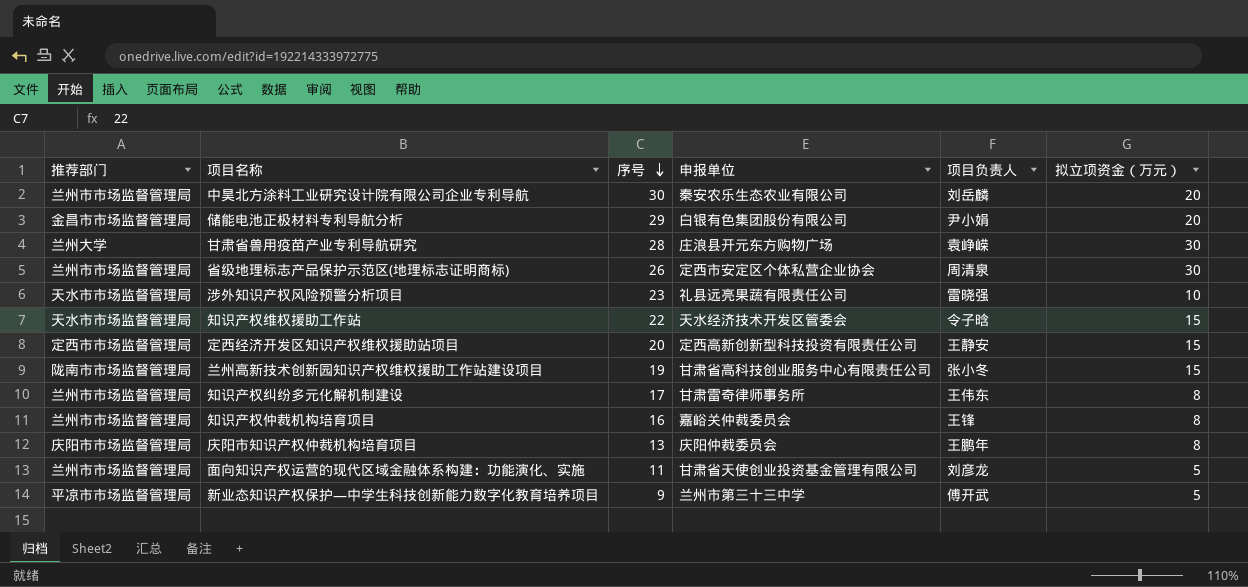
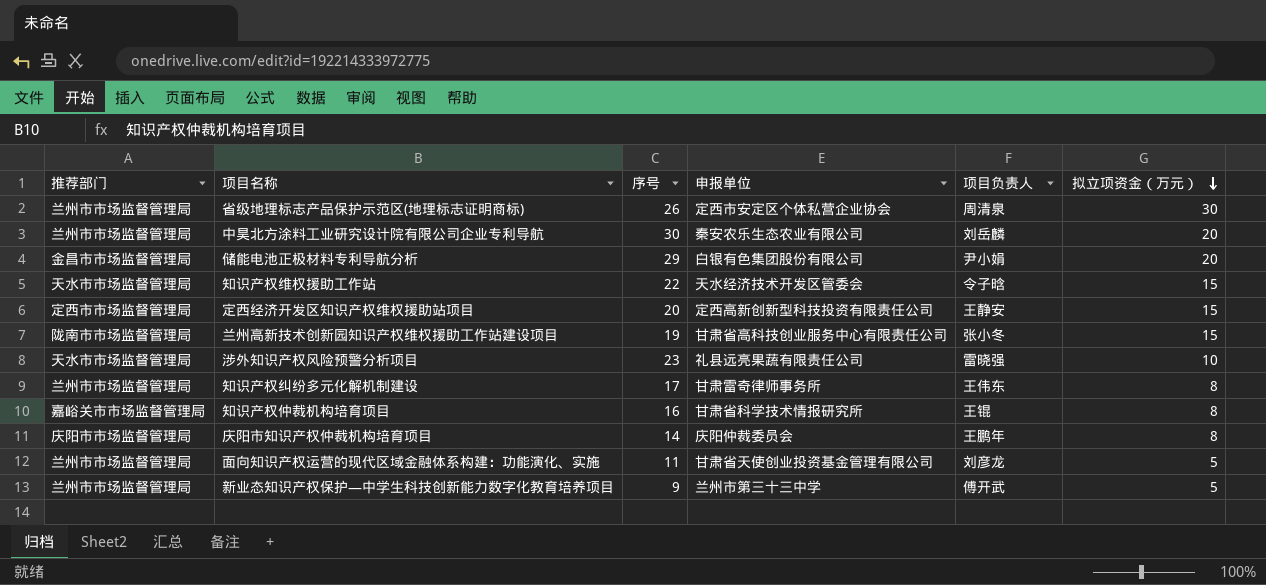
row order: 序号 descending -> 拟立项资金（万元） descending
row 甘肃省兽用疫苗产业专利导航研究: 兰州大学 | 28 | 庄浪县开元东方购物广场 | 袁峥嵘 | 30 -> none
知识产权仲裁机构培育项目 | 推荐部门: 兰州市市场监督管理局 -> 嘉峪关市市场监督管理局
知识产权仲裁机构培育项目 | 申报单位: 嘉峪关仲裁委员会 -> 甘肃省科学技术情报研究所
知识产权仲裁机构培育项目 | 项目负责人: 王锋 -> 王锟
庆阳市知识产权仲裁机构培育项目 | 序号: 13 -> 14
新业态知识产权保护—中学生科技创新能力数字化教育培养项目 | 推荐部门: 平凉市市场监督管理局 -> 兰州市市场监督管理局

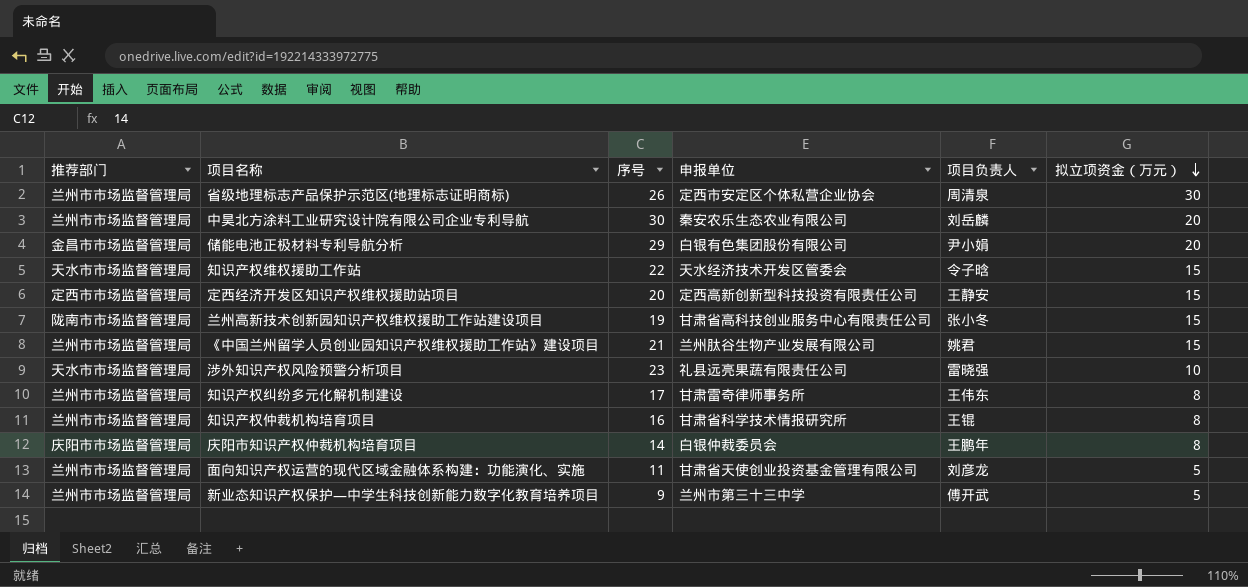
row 《中国兰州留学人员创业园知识产权维权援助工作站》建设项目: none -> 兰州市市场监督管理局 | 21 | 兰州肽谷生物产业发展有限公司 | 姚君 | 15
知识产权仲裁机构培育项目 | 推荐部门: 嘉峪关市市场监督管理局 -> 兰州市市场监督管理局
庆阳市知识产权仲裁机构培育项目 | 申报单位: 庆阳仲裁委员会 -> 白银仲裁委员会

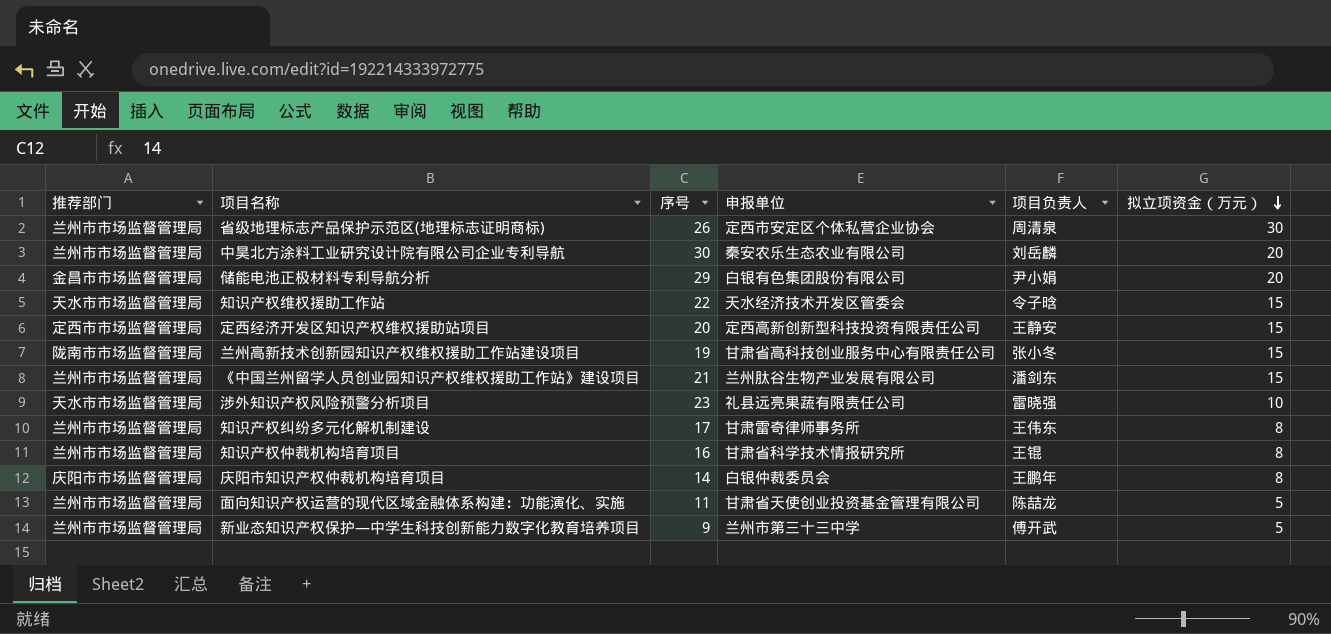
《中国兰州留学人员创业园知识产权维权援助工作站》建设项目 | 项目负责人: 姚君 -> 潘剑东
面向知识产权运营的现代区域金融体系构建：功能演化、实施 | 项目负责人: 刘彦龙 -> 陈喆龙

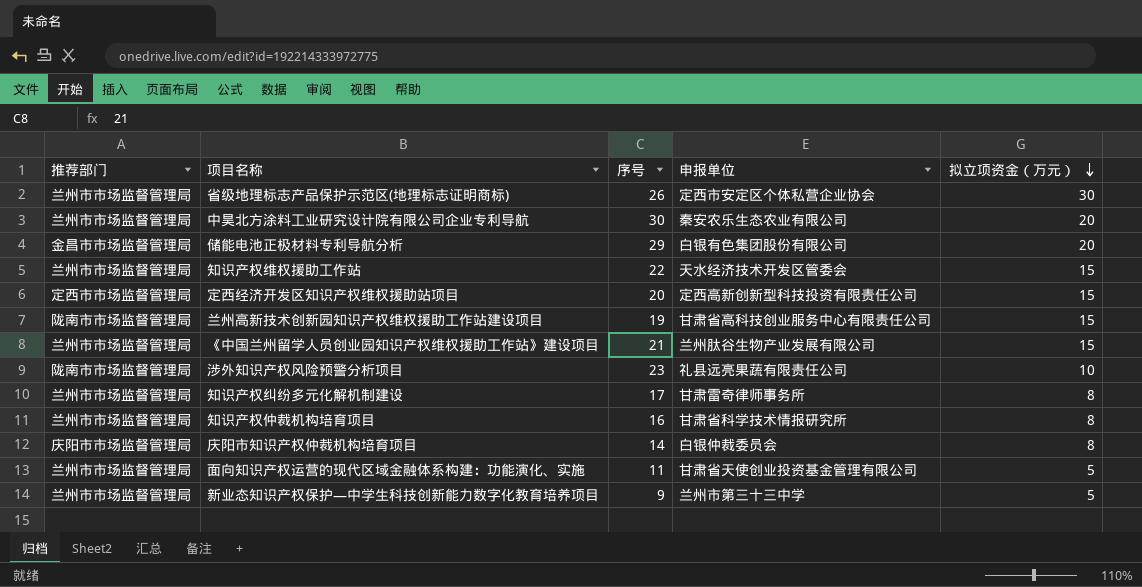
column 项目负责人 | position: 5 -> none
知识产权维权援助工作站 | 推荐部门: 天水市市场监督管理局 -> 兰州市市场监督管理局
涉外知识产权风险预警分析项目 | 推荐部门: 天水市市场监督管理局 -> 陇南市市场监督管理局

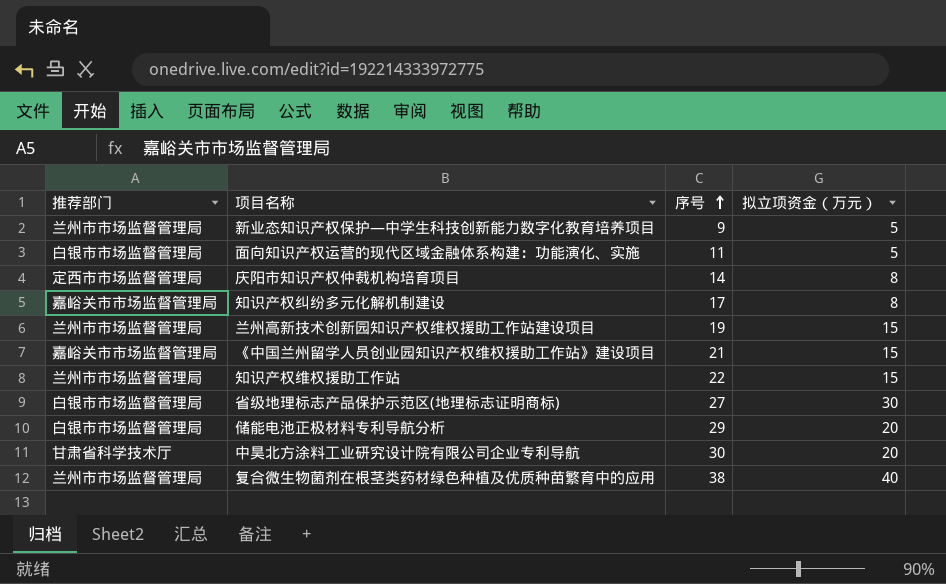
row order: 拟立项资金（万元） descending -> 序号 ascending
column 申报单位 | position: 4 -> none
row 定西经济开发区知识产权维权援助站项目: 定西市市场监督管理局 | 20 | 定西高新创新型科技投资有限责任公司 | 15 -> none
row 涉外知识产权风险预警分析项目: 陇南市市场监督管理局 | 23 | 礼县远亮果蔬有限责任公司 | 10 -> none
row 知识产权仲裁机构培育项目: 兰州市市场监督管理局 | 16 | 甘肃省科学技术情报研究所 | 8 -> none
面向知识产权运营的现代区域金融体系构建：功能演化、实施 | 推荐部门: 兰州市市场监督管理局 -> 白银市市场监督管理局
庆阳市知识产权仲裁机构培育项目 | 推荐部门: 庆阳市市场监督管理局 -> 定西市市场监督管理局
知识产权纠纷多元化解机制建设 | 推荐部门: 兰州市市场监督管理局 -> 嘉峪关市市场监督管理局
兰州高新技术创新园知识产权维权援助工作站建设项目 | 推荐部门: 陇南市市场监督管理局 -> 兰州市市场监督管理局
《中国兰州留学人员创业园知识产权维权援助工作站》建设项目 | 推荐部门: 兰州市市场监督管理局 -> 嘉峪关市市场监督管理局
省级地理标志产品保护示范区(地理标志证明商标) | 推荐部门: 兰州市市场监督管理局 -> 白银市市场监督管理局
省级地理标志产品保护示范区(地理标志证明商标) | 序号: 26 -> 27
储能电池正极材料专利导航分析 | 推荐部门: 金昌市市场监督管理局 -> 白银市市场监督管理局
中昊北方涂料工业研究设计院有限公司企业专利导航 | 推荐部门: 兰州市市场监督管理局 -> 甘肃省科学技术厅
row 复合微生物菌剂在根茎类药材绿色种植及优质种苗繁育中的应用: none -> 兰州市市场监督管理局 | 38 | 40

